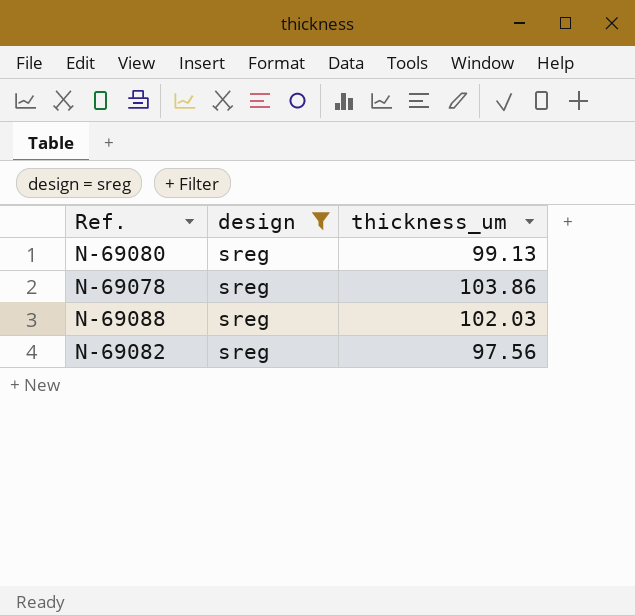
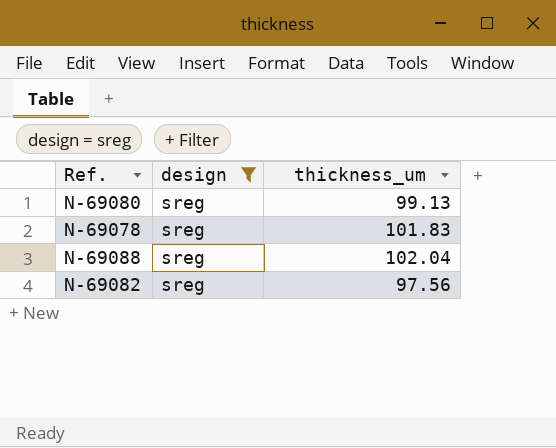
N-69078 | thickness_um: 103.86 -> 101.83
N-69088 | thickness_um: 102.03 -> 102.04

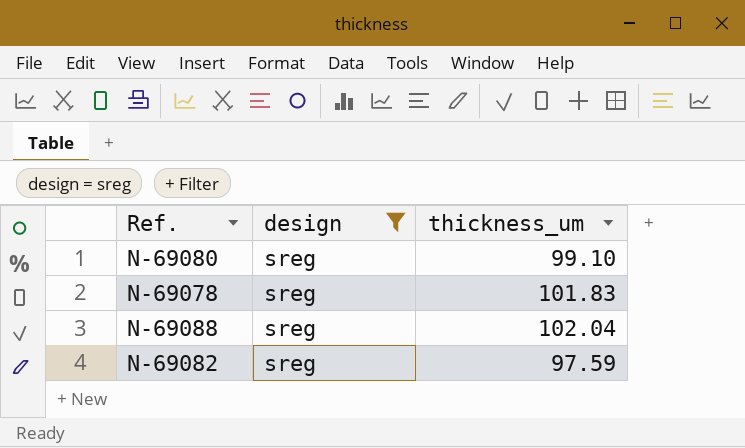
N-69080 | thickness_um: 99.13 -> 99.10
N-69082 | thickness_um: 97.56 -> 97.59

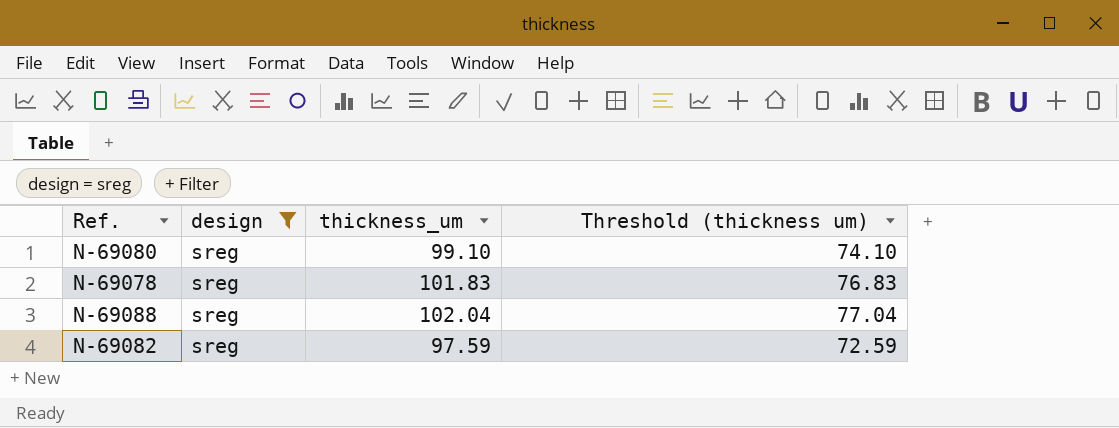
column Threshold (thickness um) | formula: none -> [thickness_um] - 25

